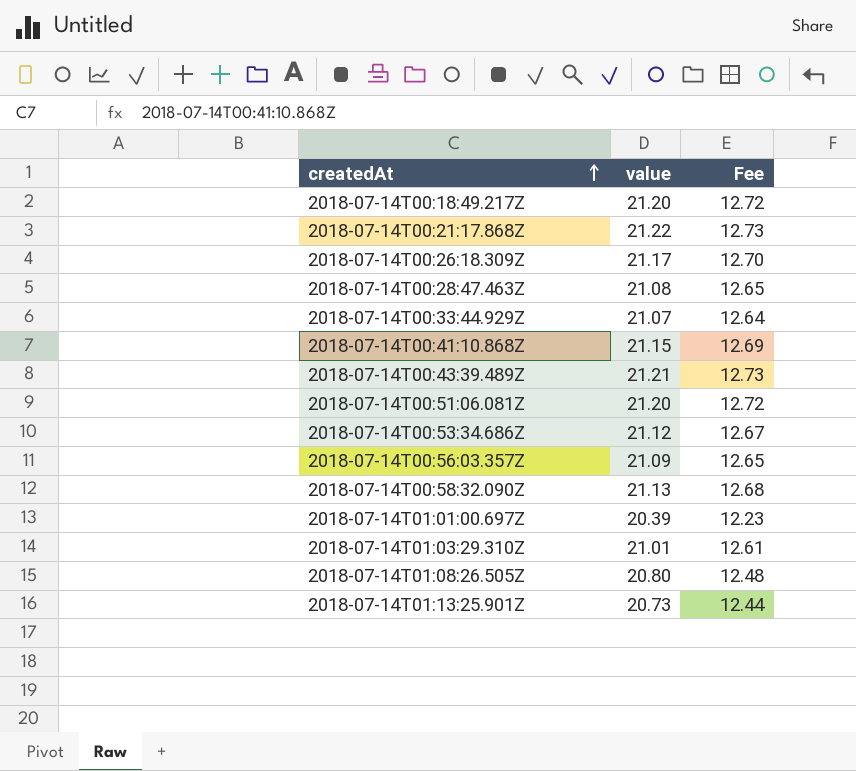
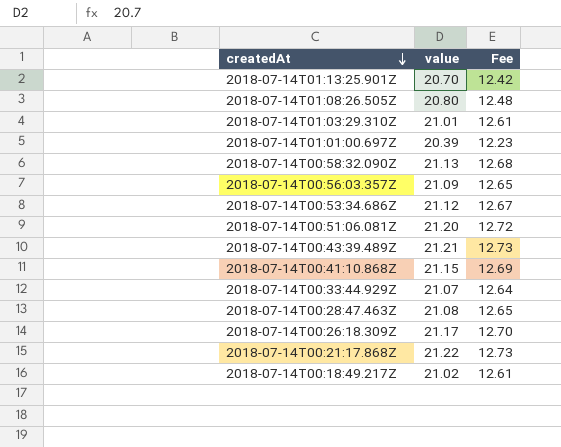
row order: createdAt ascending -> createdAt descending
2018-07-14T01:13:25.901Z | value: 20.73 -> 20.70
2018-07-14T01:13:25.901Z | Fee: 12.44 -> 12.42
2018-07-14T00:18:49.217Z | value: 21.20 -> 21.02
2018-07-14T00:18:49.217Z | Fee: 12.72 -> 12.61

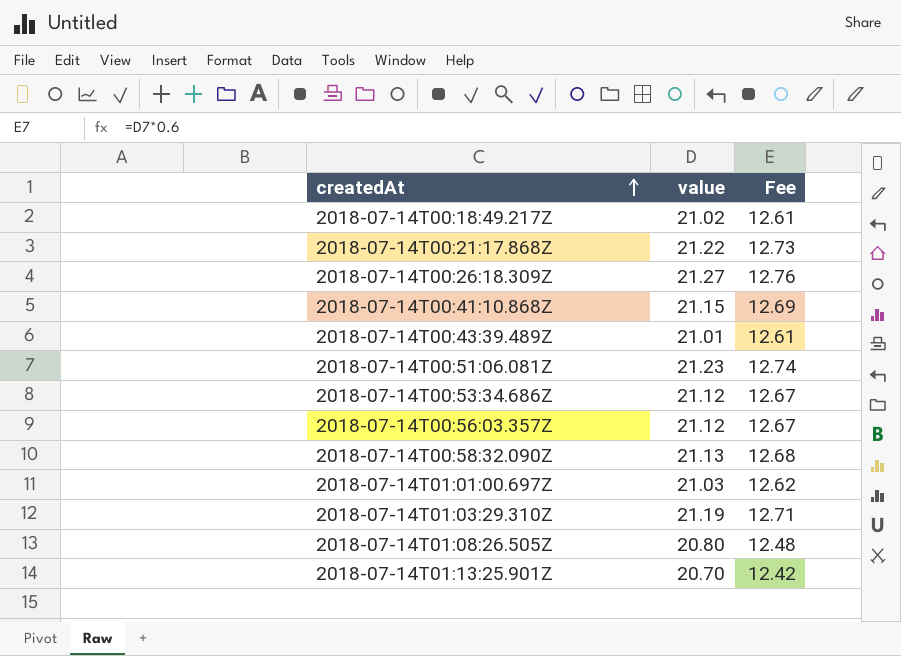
row order: createdAt descending -> createdAt ascending
row 2018-07-14T00:33:44.929Z: 21.07 | 12.64 -> none
row 2018-07-14T00:28:47.463Z: 21.08 | 12.65 -> none
2018-07-14T00:26:18.309Z | value: 21.17 -> 21.27
2018-07-14T00:26:18.309Z | Fee: 12.70 -> 12.76
2018-07-14T00:43:39.489Z | value: 21.21 -> 21.01
2018-07-14T00:43:39.489Z | Fee: 12.73 -> 12.61
2018-07-14T00:51:06.081Z | value: 21.20 -> 21.23
2018-07-14T00:51:06.081Z | Fee: 12.72 -> 12.74
2018-07-14T00:56:03.357Z | value: 21.09 -> 21.12
2018-07-14T00:56:03.357Z | Fee: 12.65 -> 12.67
2018-07-14T01:01:00.697Z | value: 20.39 -> 21.03
2018-07-14T01:01:00.697Z | Fee: 12.23 -> 12.62
2018-07-14T01:03:29.310Z | value: 21.01 -> 21.19
2018-07-14T01:03:29.310Z | Fee: 12.61 -> 12.71

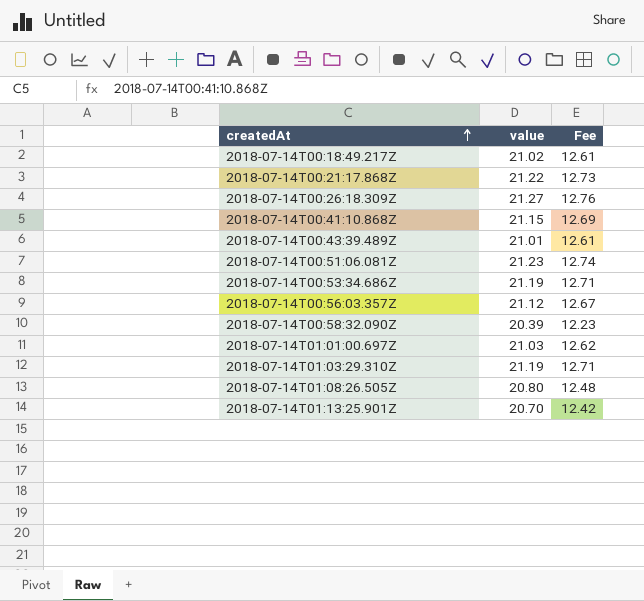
2018-07-14T00:53:34.686Z | value: 21.12 -> 21.19
2018-07-14T00:53:34.686Z | Fee: 12.67 -> 12.71
2018-07-14T00:58:32.090Z | value: 21.13 -> 20.39
2018-07-14T00:58:32.090Z | Fee: 12.68 -> 12.23

